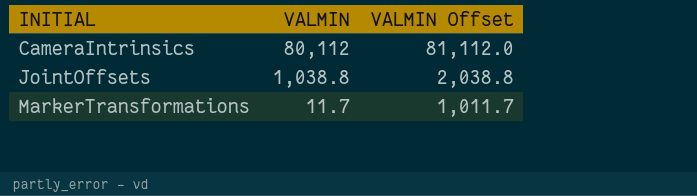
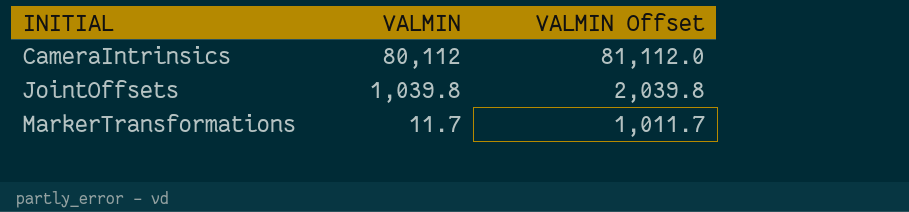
JointOffsets | VALMIN: 1,038.8 -> 1,039.8
JointOffsets | VALMIN Offset: 2,038.8 -> 2,039.8

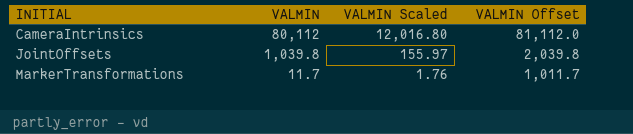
column VALMIN Scaled | formula: none -> [VALMIN] * 0.15

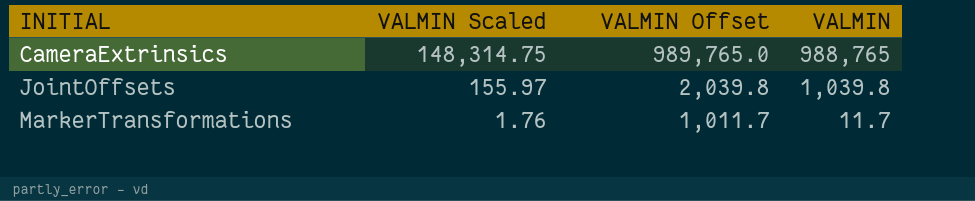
column VALMIN | position: 2 -> 4
row CameraIntrinsics: 80,112 | 12,016.80 | 81,112.0 -> none
row CameraExtrinsics: none -> 148,314.75 | 989,765.0 | 988,765

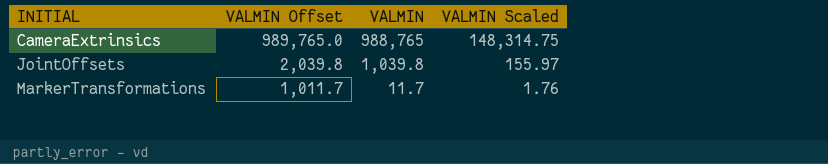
column VALMIN Scaled | position: 2 -> 4

